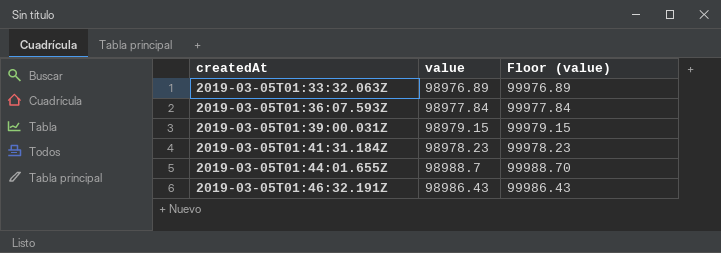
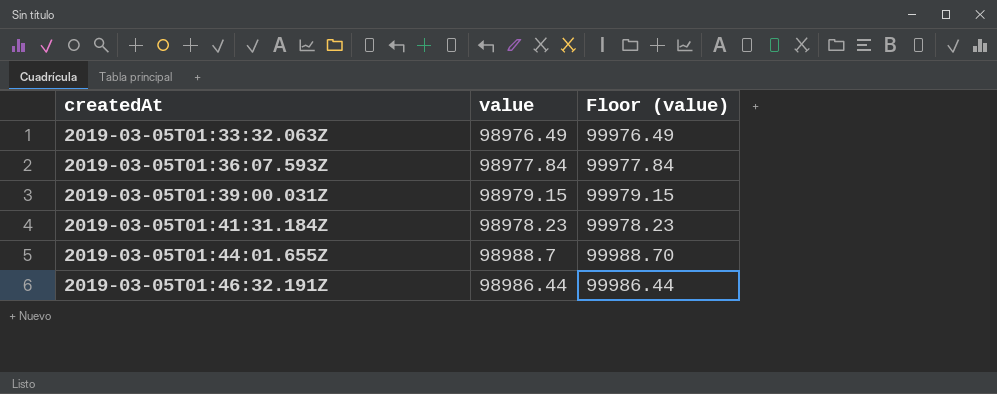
2019-03-05T01:33:32.063Z | value: 98976.89 -> 98976.49
2019-03-05T01:33:32.063Z | Floor (value): 99976.89 -> 99976.49
2019-03-05T01:46:32.191Z | value: 98986.43 -> 98986.44
2019-03-05T01:46:32.191Z | Floor (value): 99986.43 -> 99986.44

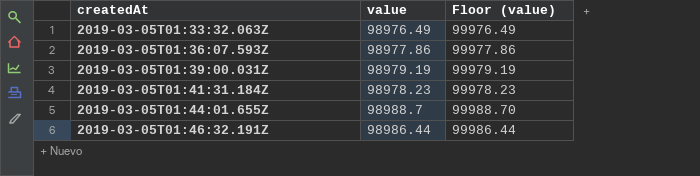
2019-03-05T01:36:07.593Z | value: 98977.84 -> 98977.86
2019-03-05T01:36:07.593Z | Floor (value): 99977.84 -> 99977.86
2019-03-05T01:39:00.031Z | value: 98979.15 -> 98979.19
2019-03-05T01:39:00.031Z | Floor (value): 99979.15 -> 99979.19

